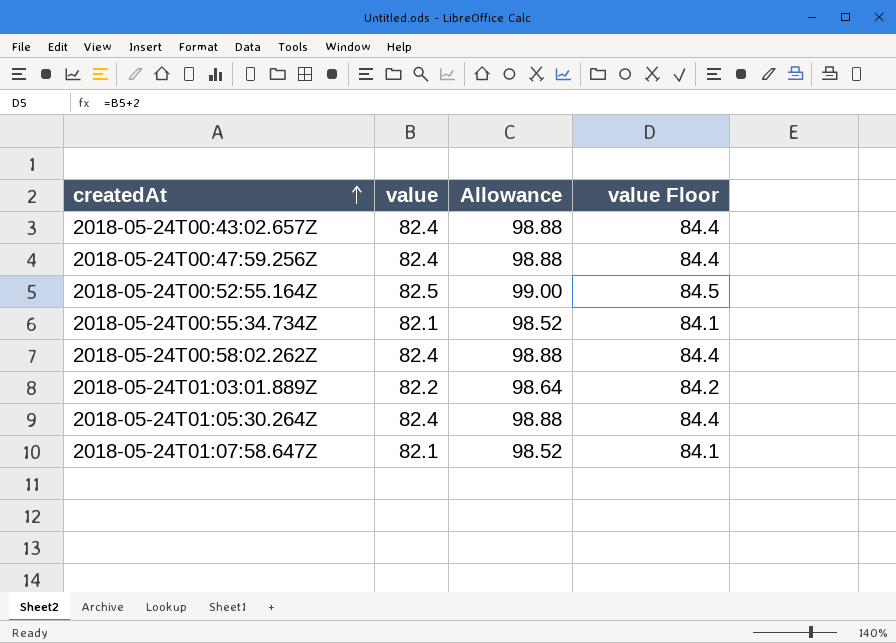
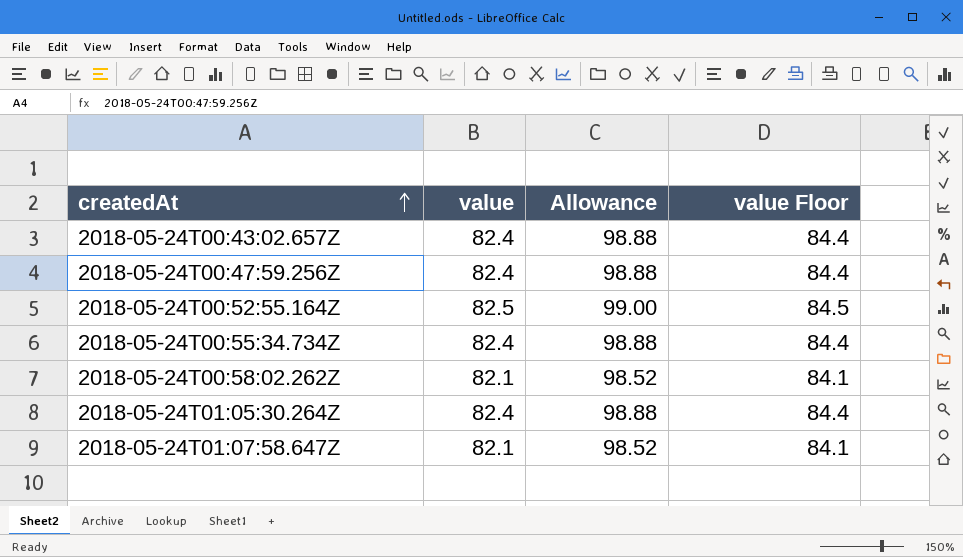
row 2018-05-24T01:03:01.889Z: 82.2 | 98.64 | 84.2 -> none
2018-05-24T00:55:34.734Z | value: 82.1 -> 82.4
2018-05-24T00:55:34.734Z | Allowance: 98.52 -> 98.88
2018-05-24T00:55:34.734Z | value Floor: 84.1 -> 84.4
2018-05-24T00:58:02.262Z | value: 82.4 -> 82.1
2018-05-24T00:58:02.262Z | Allowance: 98.88 -> 98.52
2018-05-24T00:58:02.262Z | value Floor: 84.4 -> 84.1

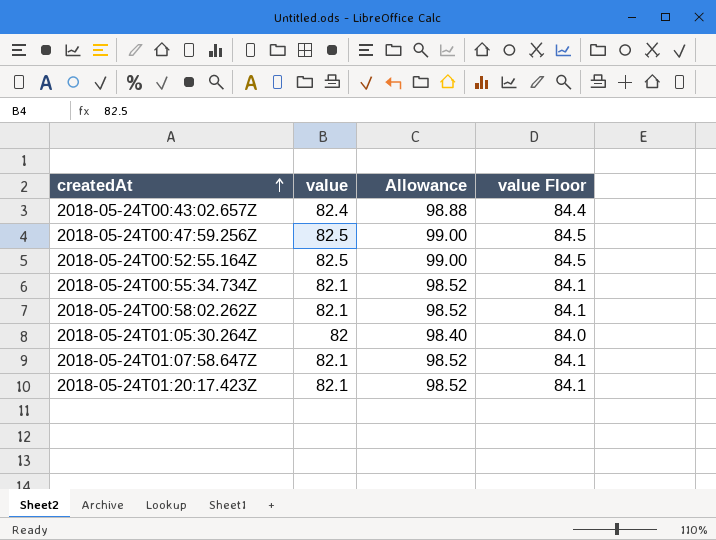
2018-05-24T00:47:59.256Z | value: 82.4 -> 82.5
2018-05-24T00:47:59.256Z | Allowance: 98.88 -> 99.00
2018-05-24T00:47:59.256Z | value Floor: 84.4 -> 84.5
2018-05-24T00:55:34.734Z | value: 82.4 -> 82.1
2018-05-24T00:55:34.734Z | Allowance: 98.88 -> 98.52
2018-05-24T00:55:34.734Z | value Floor: 84.4 -> 84.1
2018-05-24T01:05:30.264Z | value: 82.4 -> 82
2018-05-24T01:05:30.264Z | Allowance: 98.88 -> 98.40
2018-05-24T01:05:30.264Z | value Floor: 84.4 -> 84.0
row 2018-05-24T01:20:17.423Z: none -> 82.1 | 98.52 | 84.1

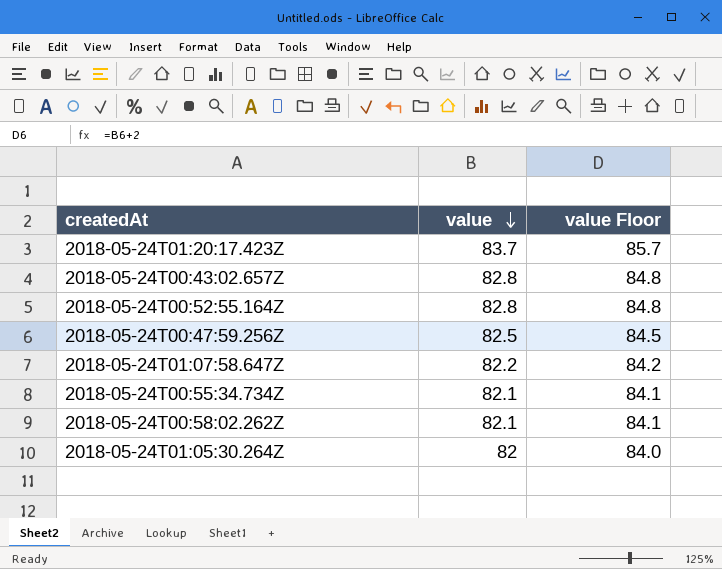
row order: createdAt ascending -> value descending
column Allowance | formula: [value] * 1.2 -> none
2018-05-24T01:20:17.423Z | value: 82.1 -> 83.7
2018-05-24T01:20:17.423Z | value Floor: 84.1 -> 85.7
2018-05-24T00:43:02.657Z | value: 82.4 -> 82.8
2018-05-24T00:43:02.657Z | value Floor: 84.4 -> 84.8
2018-05-24T00:52:55.164Z | value: 82.5 -> 82.8
2018-05-24T00:52:55.164Z | value Floor: 84.5 -> 84.8
2018-05-24T01:07:58.647Z | value: 82.1 -> 82.2
2018-05-24T01:07:58.647Z | value Floor: 84.1 -> 84.2

